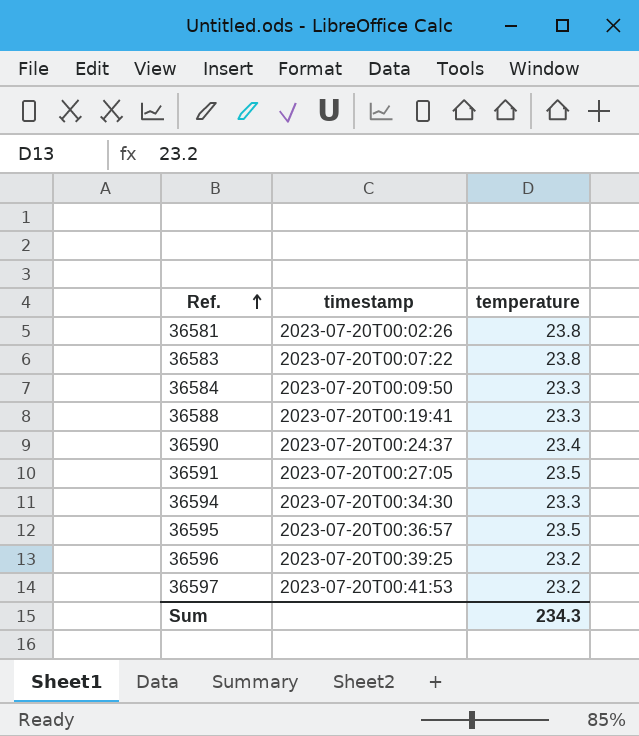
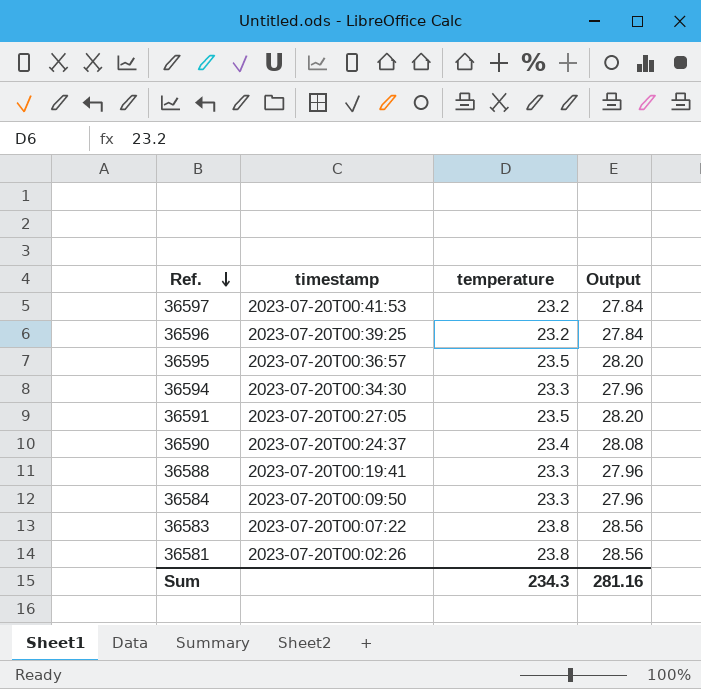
row order: Ref. ascending -> Ref. descending
column Output | formula: none -> [temperature] * 1.2

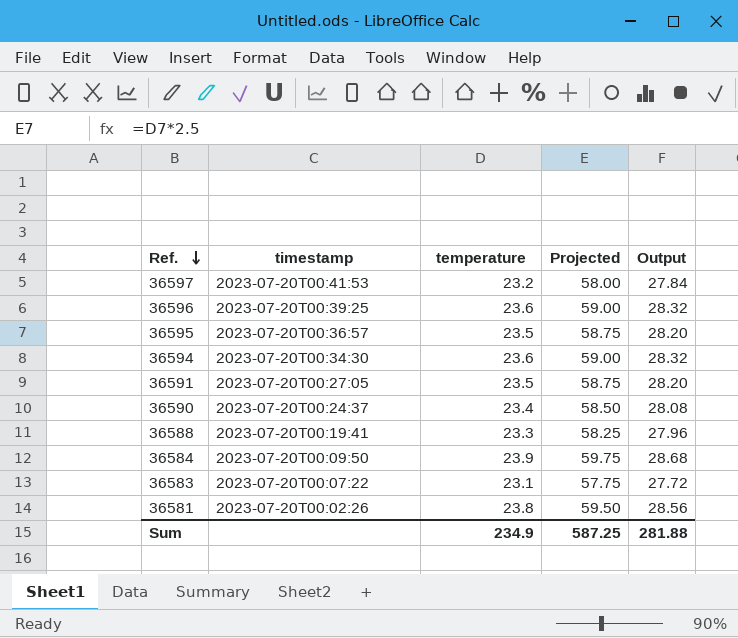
column Projected | formula: none -> [temperature] * 2.5
36596 | temperature: 23.2 -> 23.6
36596 | Output: 27.84 -> 28.32
36594 | temperature: 23.3 -> 23.6
36594 | Output: 27.96 -> 28.32
36584 | temperature: 23.3 -> 23.9
36584 | Output: 27.96 -> 28.68
36583 | temperature: 23.8 -> 23.1
36583 | Output: 28.56 -> 27.72
Sum | temperature: 234.3 -> 234.9
Sum | Output: 281.16 -> 281.88

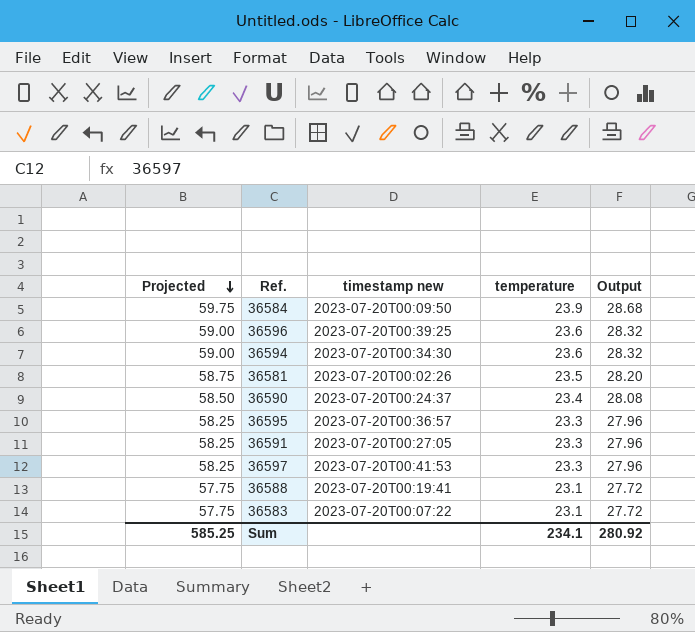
row order: Ref. descending -> Projected descending
column Projected | position: 4 -> 1
column name: timestamp -> timestamp new
36581 | Projected: 59.50 -> 58.75
36581 | temperature: 23.8 -> 23.5
36581 | Output: 28.56 -> 28.20
36595 | Projected: 58.75 -> 58.25
36595 | temperature: 23.5 -> 23.3
36595 | Output: 28.20 -> 27.96
36591 | Projected: 58.75 -> 58.25
36591 | temperature: 23.5 -> 23.3
36591 | Output: 28.20 -> 27.96
36597 | Projected: 58.00 -> 58.25
36597 | temperature: 23.2 -> 23.3
36597 | Output: 27.84 -> 27.96
36588 | Projected: 58.25 -> 57.75
36588 | temperature: 23.3 -> 23.1
36588 | Output: 27.96 -> 27.72
Sum | Projected: 587.25 -> 585.25
Sum | temperature: 234.9 -> 234.1
Sum | Output: 281.88 -> 280.92

